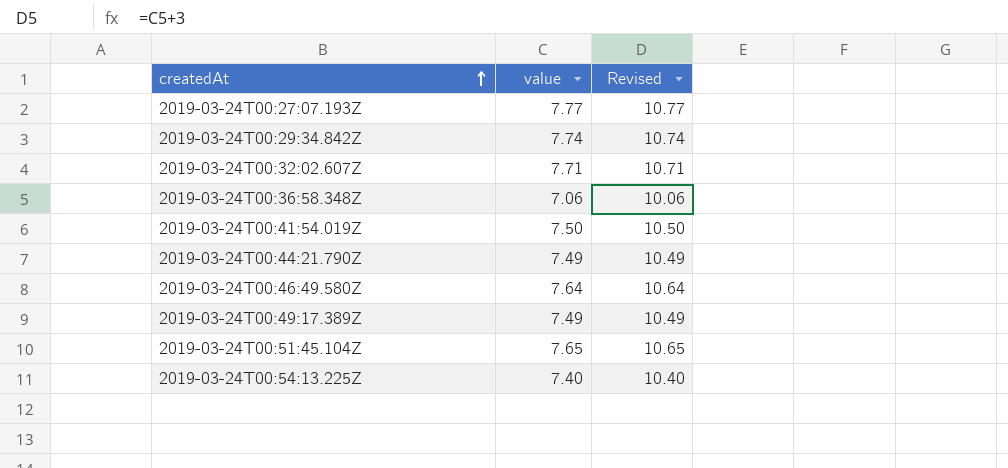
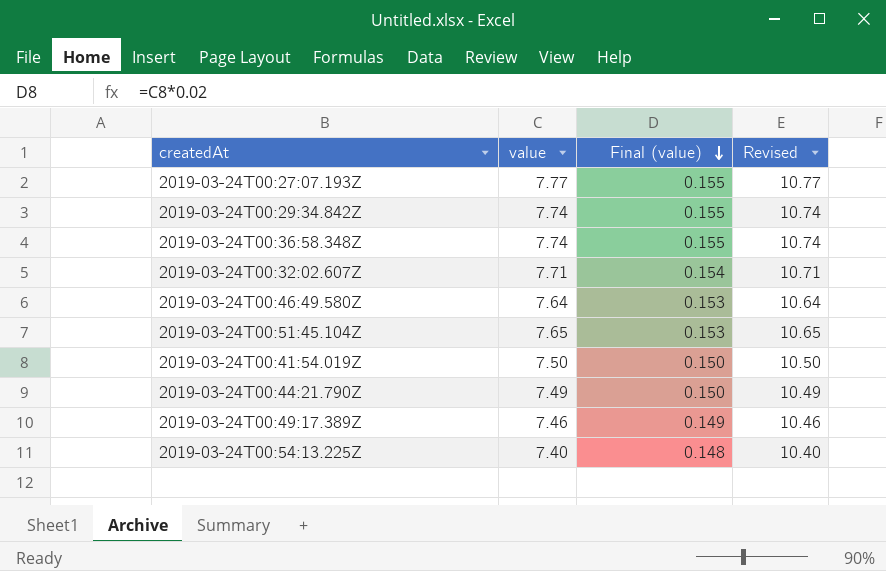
row order: createdAt ascending -> Final (value) descending
column Final (value) | formula: none -> [value] * 0.02
2019-03-24T00:36:58.348Z | value: 7.06 -> 7.74
2019-03-24T00:36:58.348Z | Revised: 10.06 -> 10.74
2019-03-24T00:49:17.389Z | value: 7.49 -> 7.46
2019-03-24T00:49:17.389Z | Revised: 10.49 -> 10.46

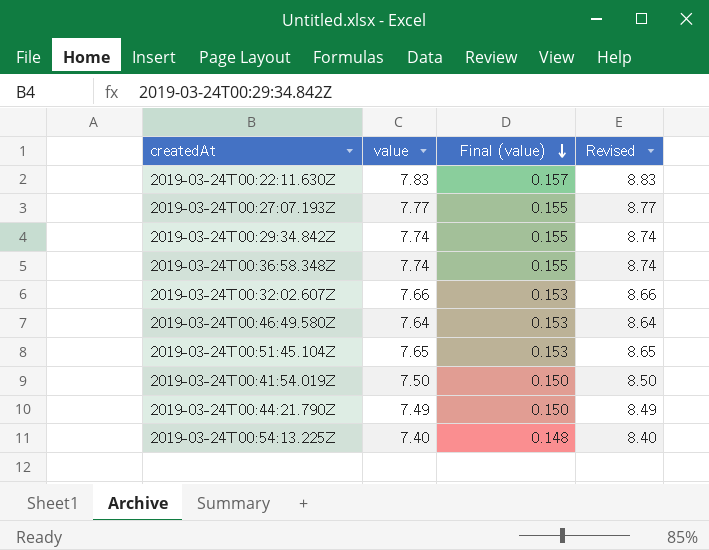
column Revised | formula: [value] + 3 -> [value] + 1
row 2019-03-24T00:49:17.389Z: 7.46 | 0.149 | 10.46 -> none
row 2019-03-24T00:22:11.630Z: none -> 7.83 | 0.157 | 8.83
2019-03-24T00:32:02.607Z | value: 7.71 -> 7.66
2019-03-24T00:32:02.607Z | Final (value): 0.154 -> 0.153

